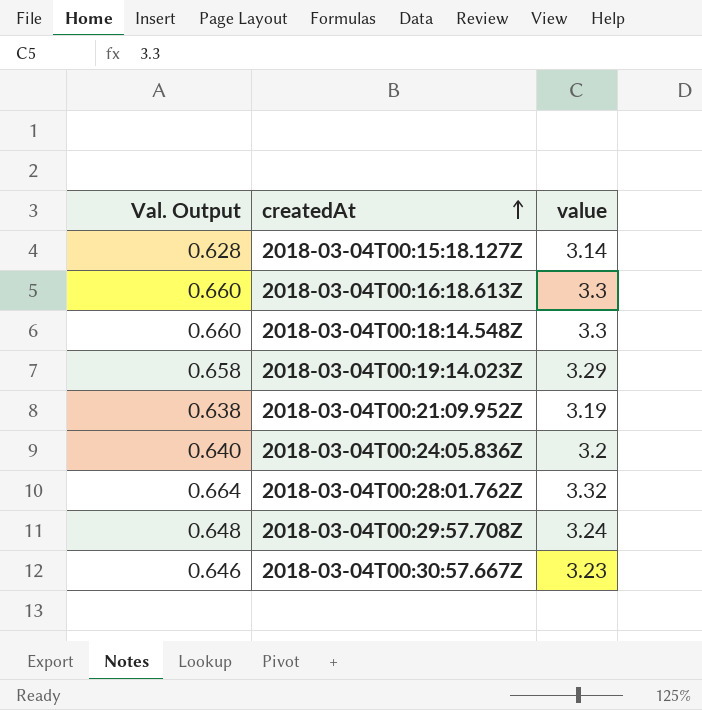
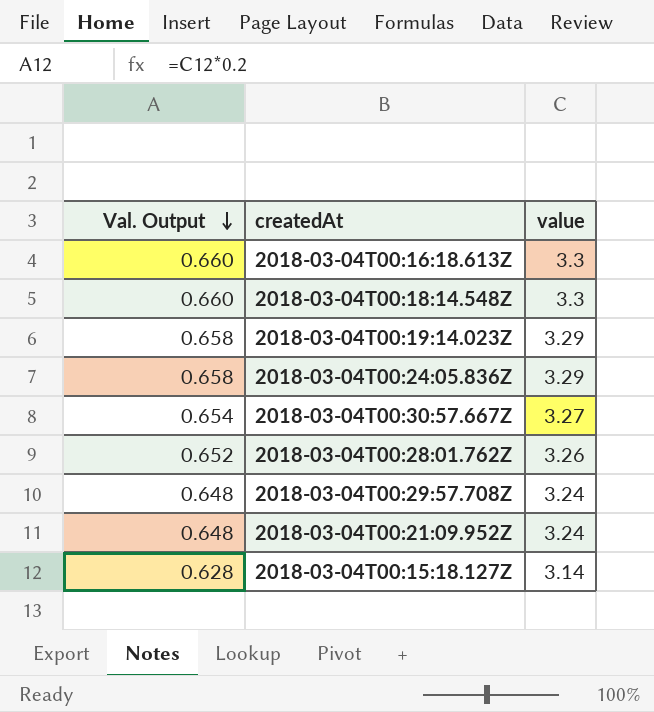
row order: createdAt ascending -> Val. Output descending
2018-03-04T00:24:05.836Z | Val. Output: 0.640 -> 0.658
2018-03-04T00:24:05.836Z | value: 3.2 -> 3.29
2018-03-04T00:30:57.667Z | Val. Output: 0.646 -> 0.654
2018-03-04T00:30:57.667Z | value: 3.23 -> 3.27
2018-03-04T00:28:01.762Z | Val. Output: 0.664 -> 0.652
2018-03-04T00:28:01.762Z | value: 3.32 -> 3.26
2018-03-04T00:21:09.952Z | Val. Output: 0.638 -> 0.648
2018-03-04T00:21:09.952Z | value: 3.19 -> 3.24

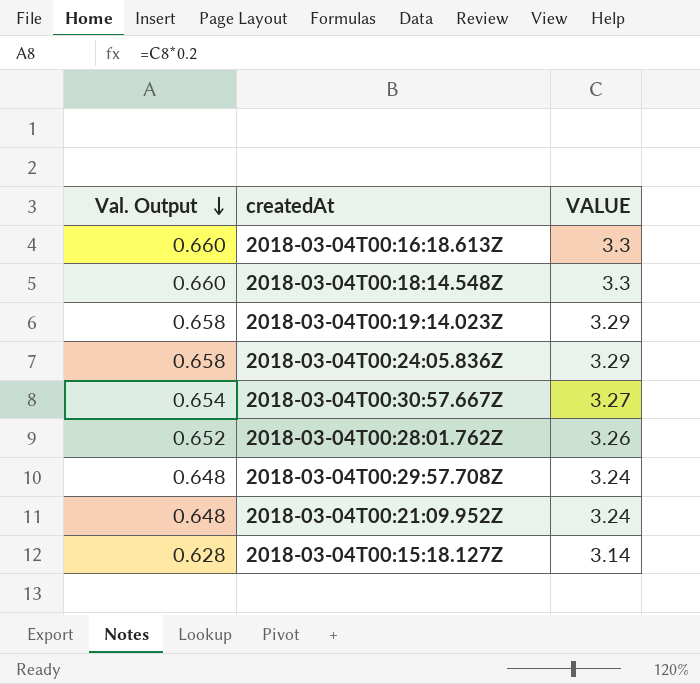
column name: value -> VALUE

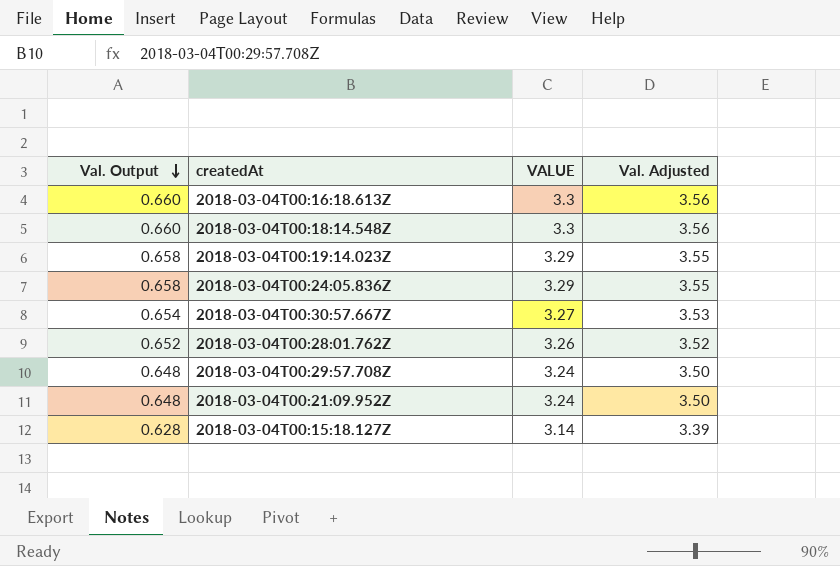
column Val. Adjusted | formula: none -> [VALUE] * 1.08

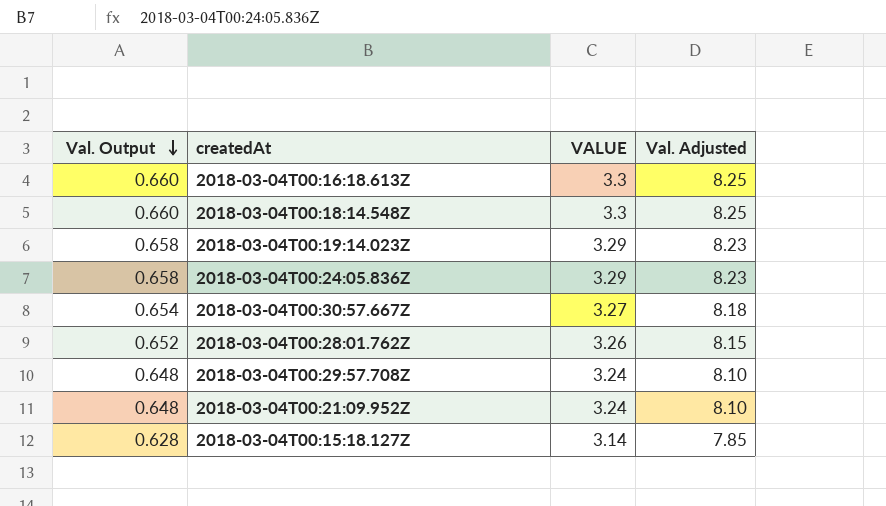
column Val. Adjusted | formula: [VALUE] * 1.08 -> [VALUE] * 2.5

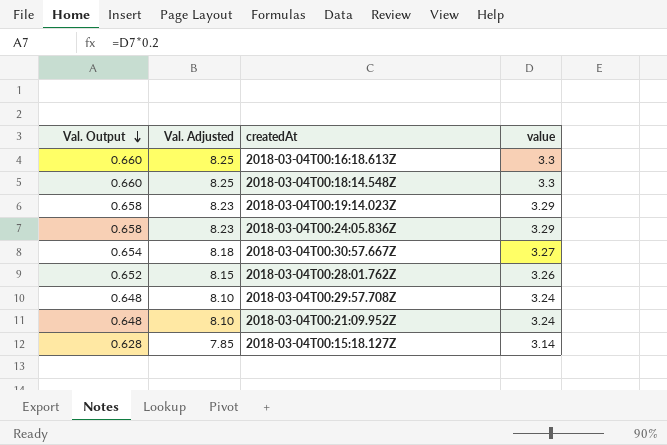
column Val. Adjusted | position: 4 -> 2
column name: VALUE -> value

